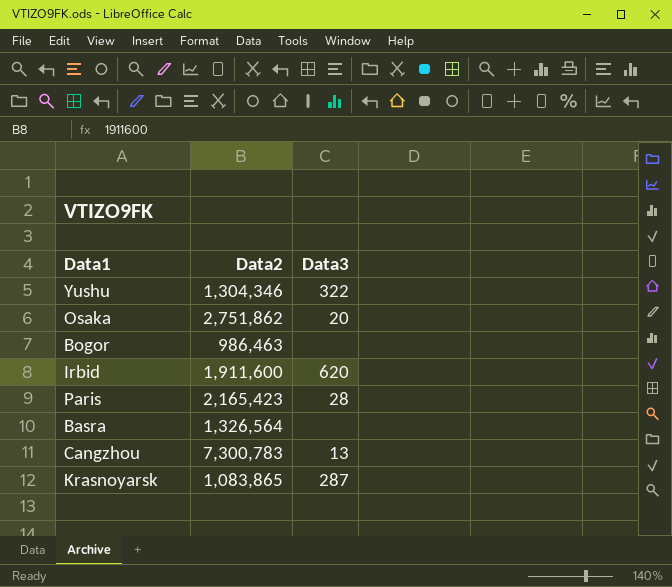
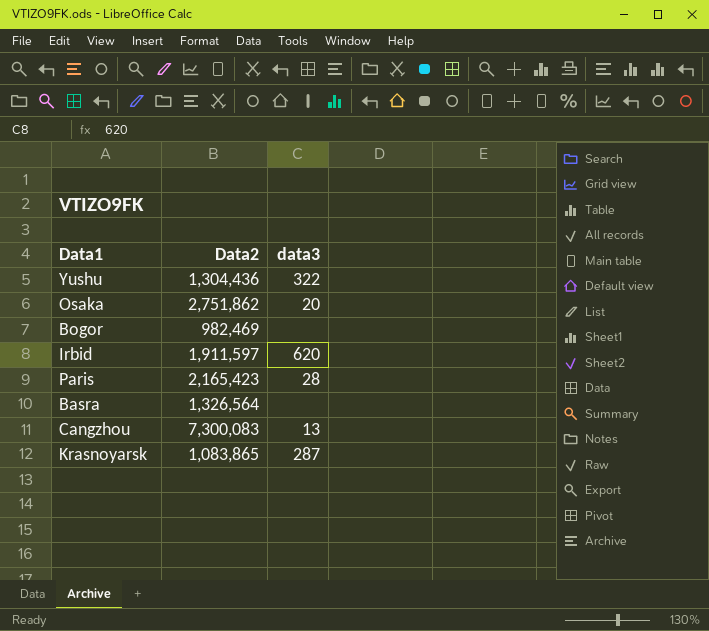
column name: Data3 -> data3
Yushu | Data2: 1,304,346 -> 1,304,436
Bogor | Data2: 986,463 -> 982,469
Irbid | Data2: 1,911,600 -> 1,911,597
Cangzhou | Data2: 7,300,783 -> 7,300,083

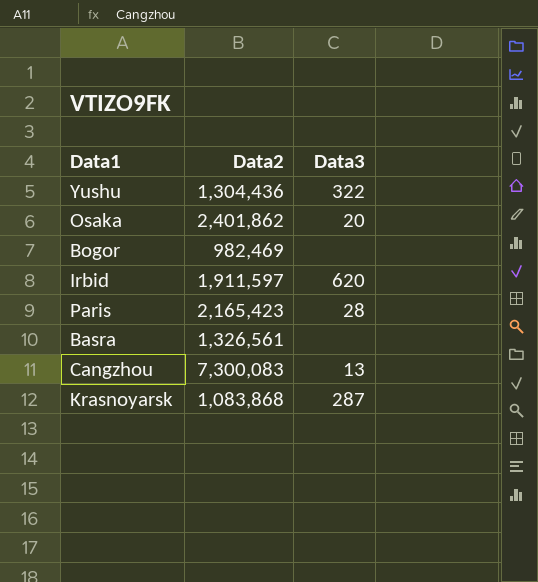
column name: data3 -> Data3
Osaka | Data2: 2,751,862 -> 2,401,862
Basra | Data2: 1,326,564 -> 1,326,561
Krasnoyarsk | Data2: 1,083,865 -> 1,083,868

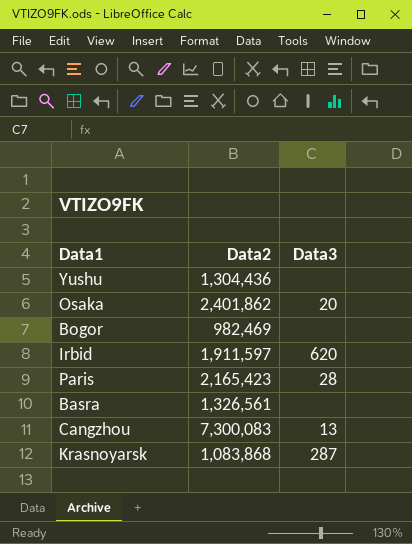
Yushu | Data3: 322 -> none

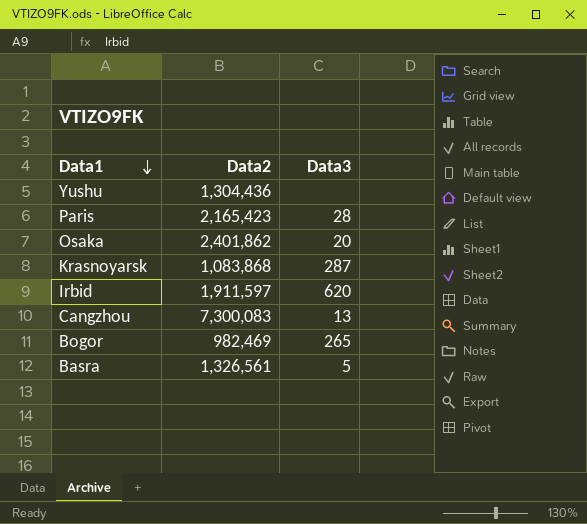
row order: none -> Data1 descending
Bogor | Data3: none -> 265
Basra | Data3: none -> 5

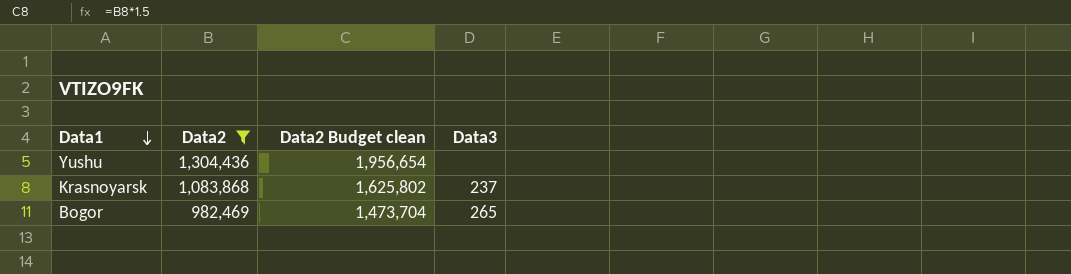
filter: none -> Data2 <= 1,304,436
column Data2 Budget clean | formula: none -> [Data2] * 1.5
Krasnoyarsk | Data3: 287 -> 237

